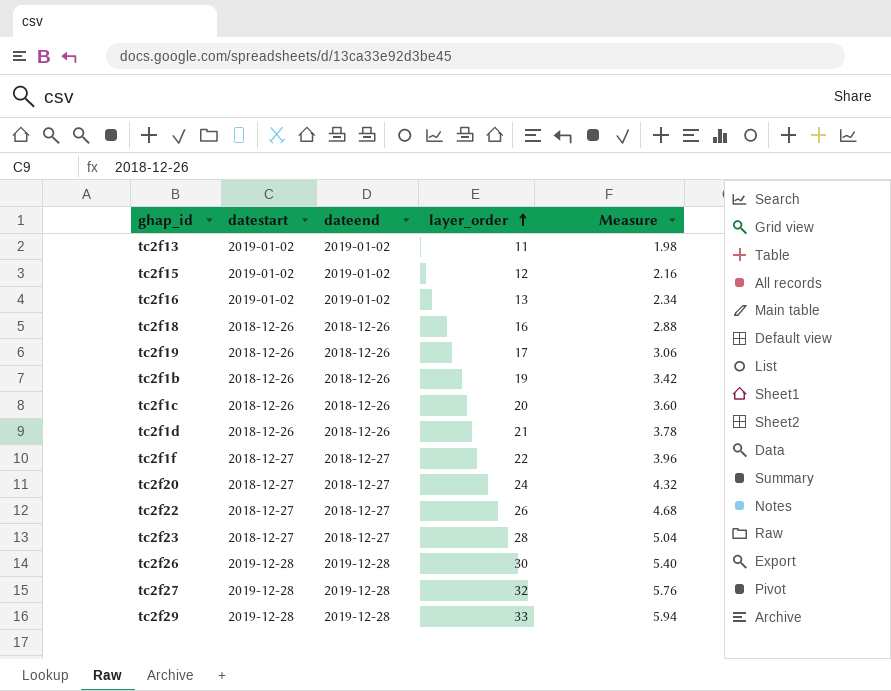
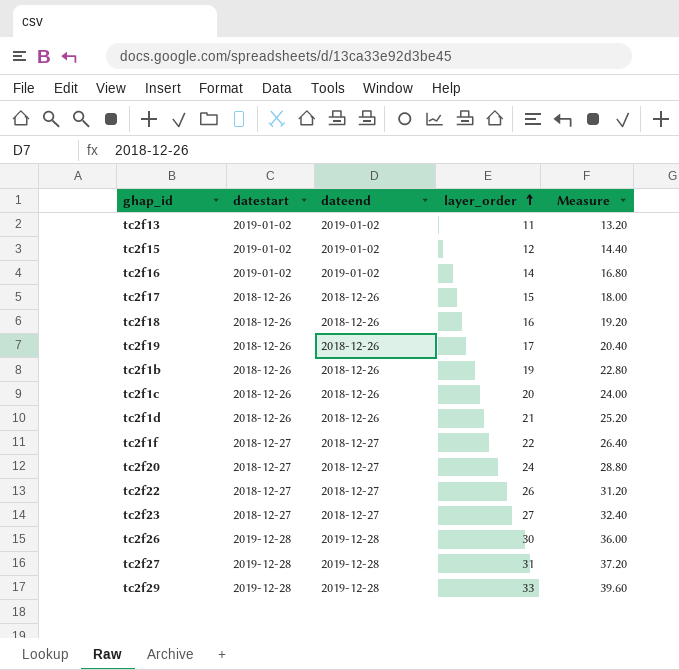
column Measure | formula: [layer_order] * 0.18 -> [layer_order] * 1.2
tc2f16 | layer_order: 13 -> 14
row tc2f17: none -> 2018-12-26 | 2018-12-26 | 15 | 18.00
tc2f23 | layer_order: 28 -> 27
tc2f27 | layer_order: 32 -> 31

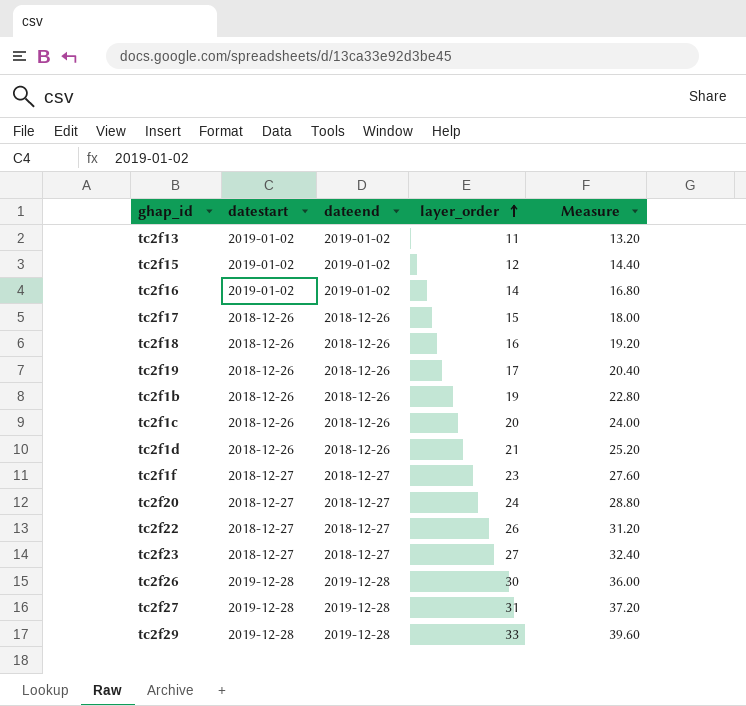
tc2f1f | layer_order: 22 -> 23
tc2f1f | Measure: 26.40 -> 27.60

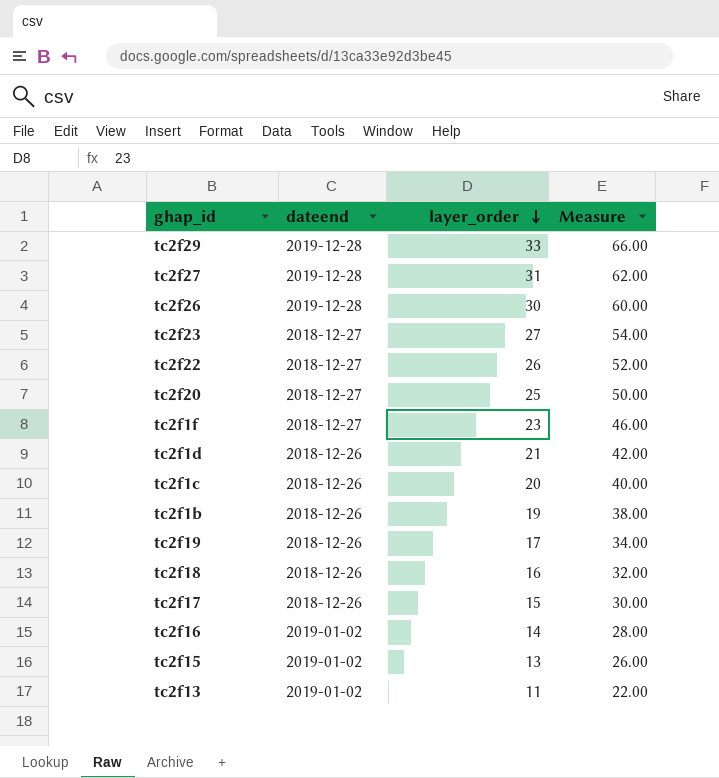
row order: layer_order ascending -> layer_order descending
column datestart | position: 2 -> none
column Measure | formula: [layer_order] * 1.2 -> [layer_order] * 2
tc2f20 | layer_order: 24 -> 25
tc2f15 | layer_order: 12 -> 13

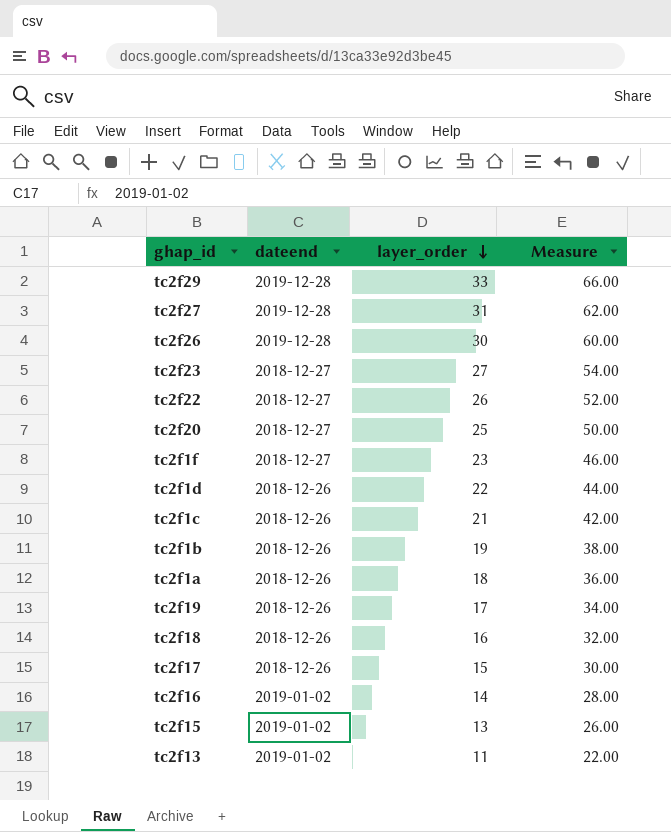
tc2f1d | layer_order: 21 -> 22
tc2f1d | Measure: 42.00 -> 44.00
tc2f1c | layer_order: 20 -> 21
tc2f1c | Measure: 40.00 -> 42.00
row tc2f1a: none -> 2018-12-26 | 18 | 36.00

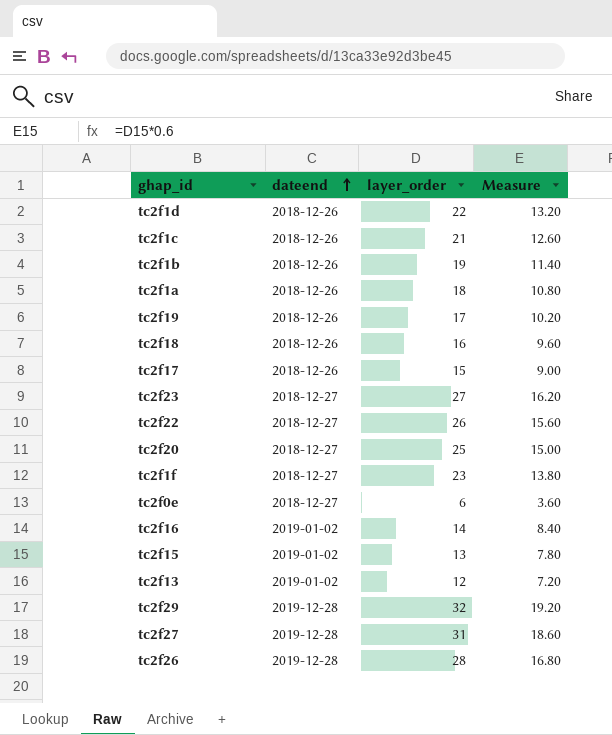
row order: layer_order descending -> dateend ascending
column Measure | formula: [layer_order] * 2 -> [layer_order] * 0.6
row tc2f0e: none -> 2018-12-27 | 6 | 3.60
tc2f13 | layer_order: 11 -> 12
tc2f29 | layer_order: 33 -> 32
tc2f26 | layer_order: 30 -> 28

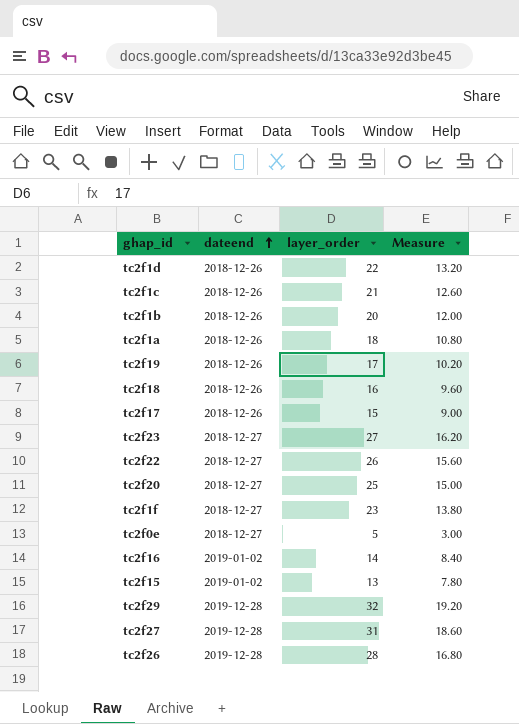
row tc2f13: 2019-01-02 | 12 | 7.20 -> none
tc2f1b | layer_order: 19 -> 20
tc2f1b | Measure: 11.40 -> 12.00
tc2f0e | layer_order: 6 -> 5
tc2f0e | Measure: 3.60 -> 3.00

